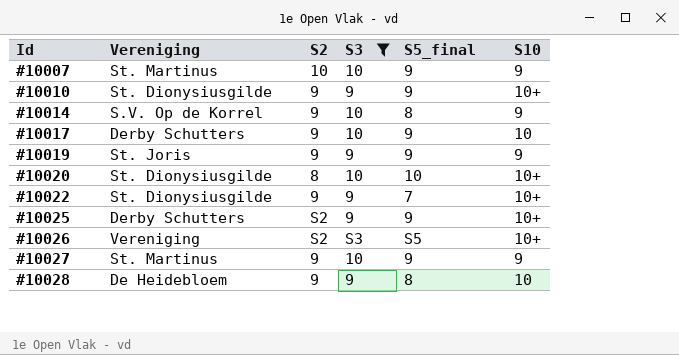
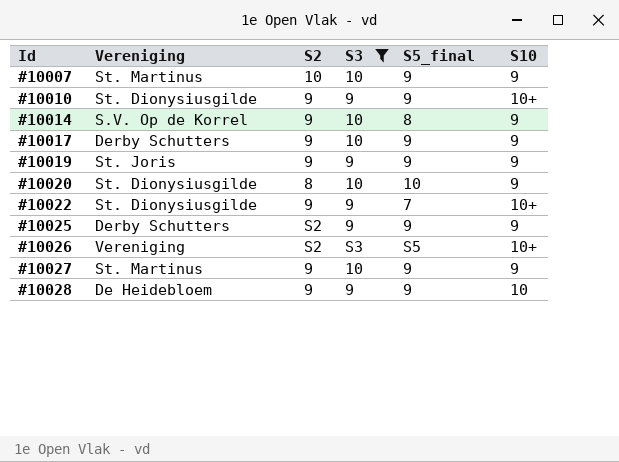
#10017 | S10: 10 -> 9
#10020 | S10: 10+ -> 9
#10025 | S10: 10+ -> 9
#10028 | S5_final: 8 -> 9

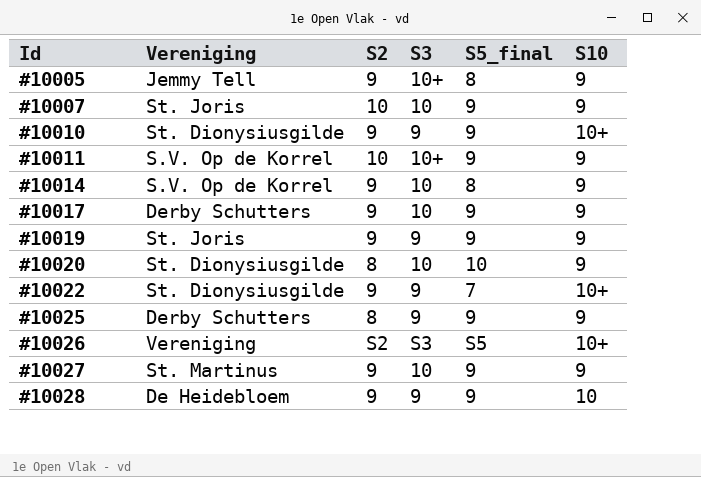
filter: S3 != 10+ -> none
#10007 | Vereniging: St. Martinus -> St. Joris
#10025 | S2: S2 -> 8

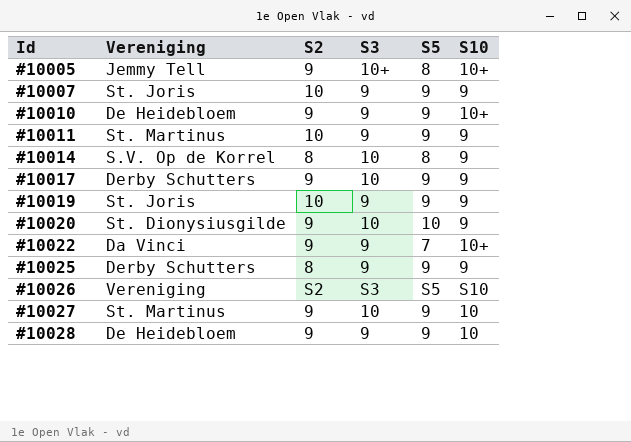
column name: S5_final -> S5
#10005 | S10: 9 -> 10+
#10007 | S3: 10 -> 9
#10010 | Vereniging: St. Dionysiusgilde -> De Heidebloem
#10011 | Vereniging: S.V. Op de Korrel -> St. Martinus
#10011 | S3: 10+ -> 9
#10014 | S2: 9 -> 8
#10019 | S2: 9 -> 10
#10020 | S2: 8 -> 9
#10022 | Vereniging: St. Dionysiusgilde -> Da Vinci
#10026 | S10: 10+ -> S10
#10027 | S10: 9 -> 10

